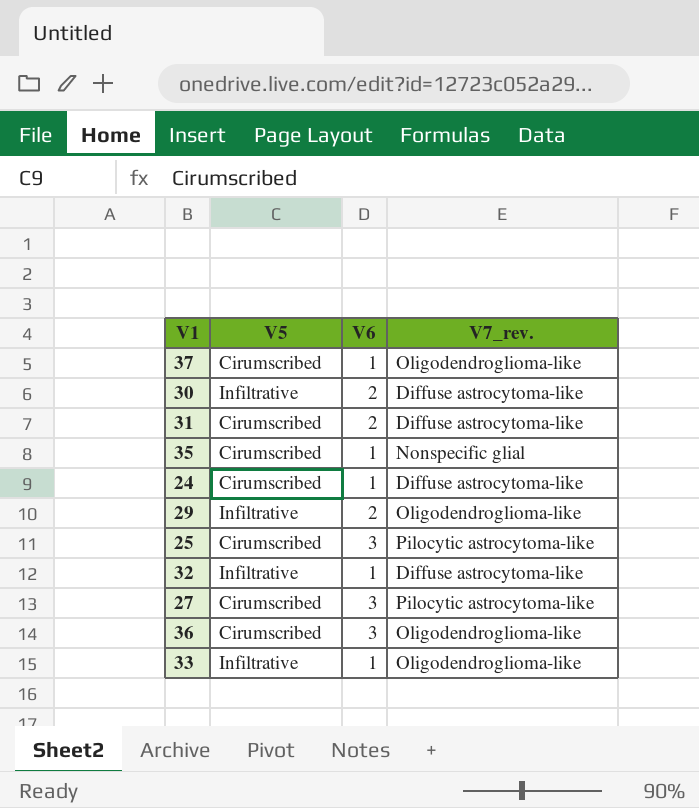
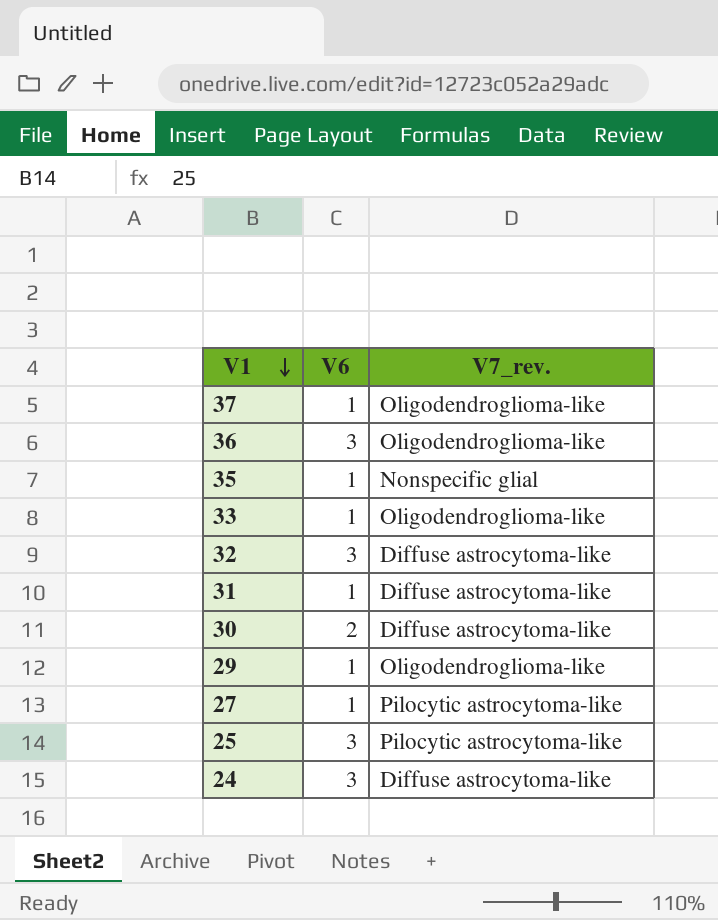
row order: none -> V1 descending
column V5 | position: 2 -> none
32 | V6: 1 -> 3
31 | V6: 2 -> 1
29 | V6: 2 -> 1
27 | V6: 3 -> 1
24 | V6: 1 -> 3

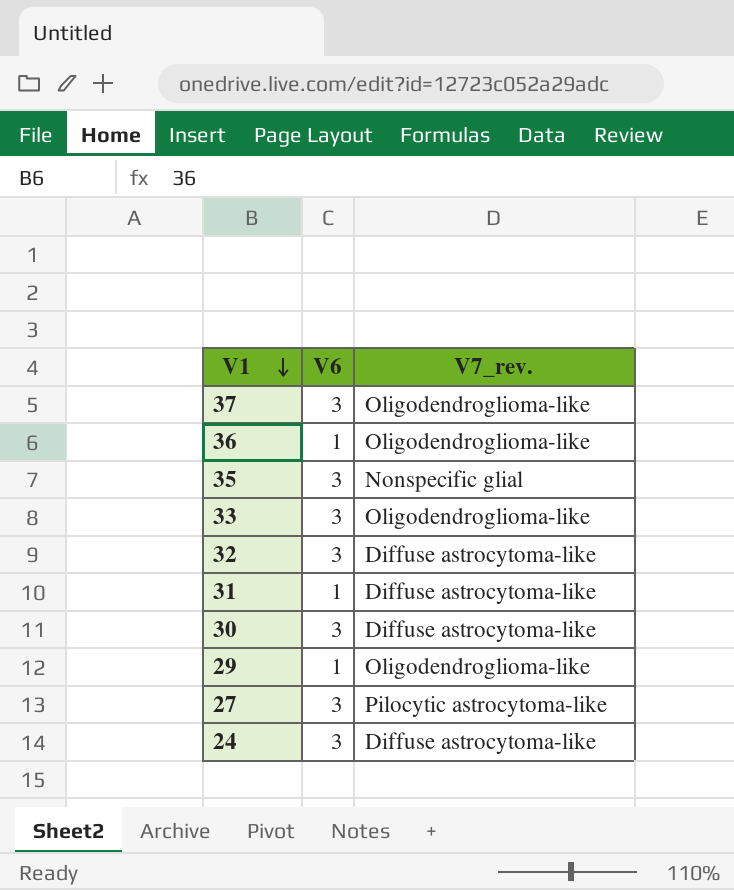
row 25: 3 | Pilocytic astrocytoma-like -> none
37 | V6: 1 -> 3
36 | V6: 3 -> 1
35 | V6: 1 -> 3
33 | V6: 1 -> 3
30 | V6: 2 -> 3
27 | V6: 1 -> 3

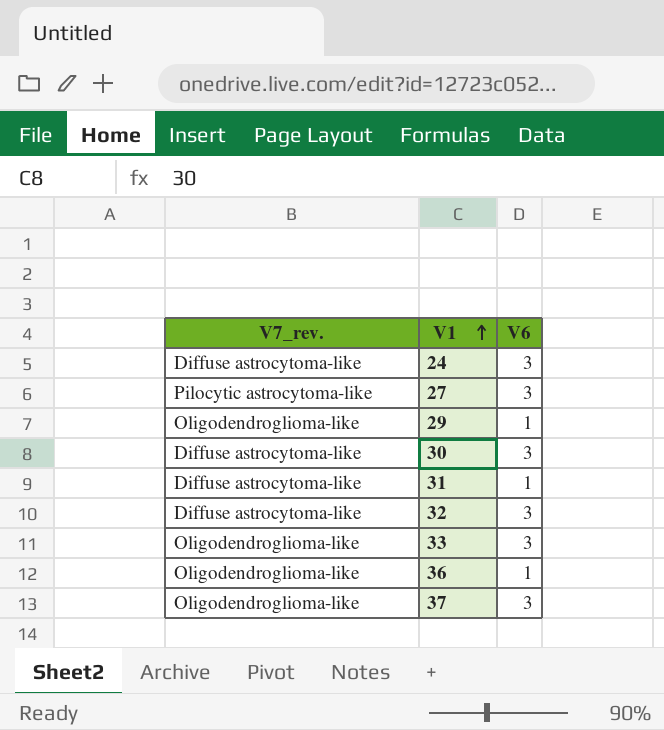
row order: V1 descending -> V1 ascending
column V7_rev. | position: 3 -> 1
row 35: 3 | Nonspecific glial -> none

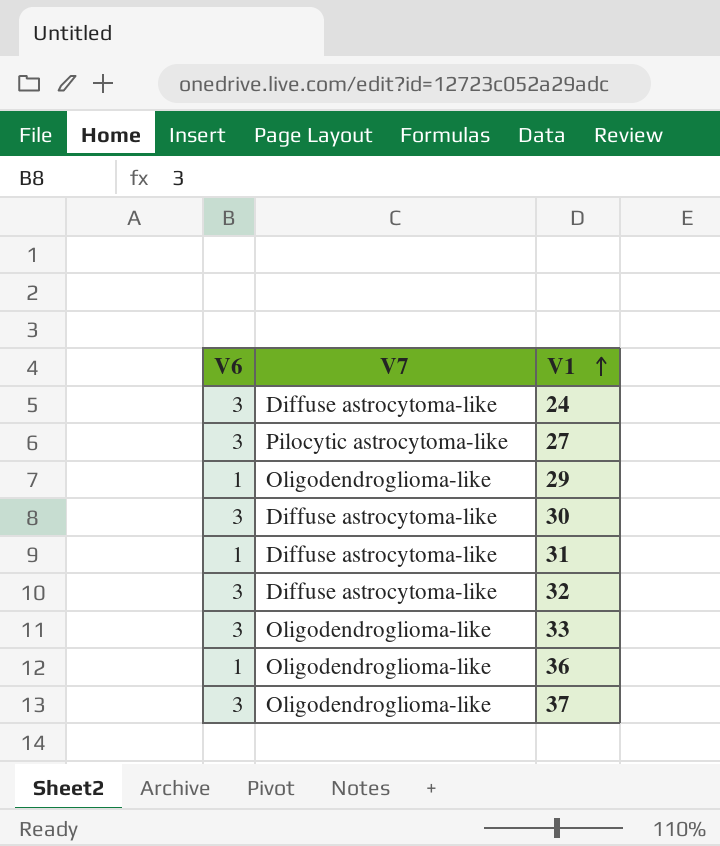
column V6 | position: 3 -> 1
column name: V7_rev. -> V7

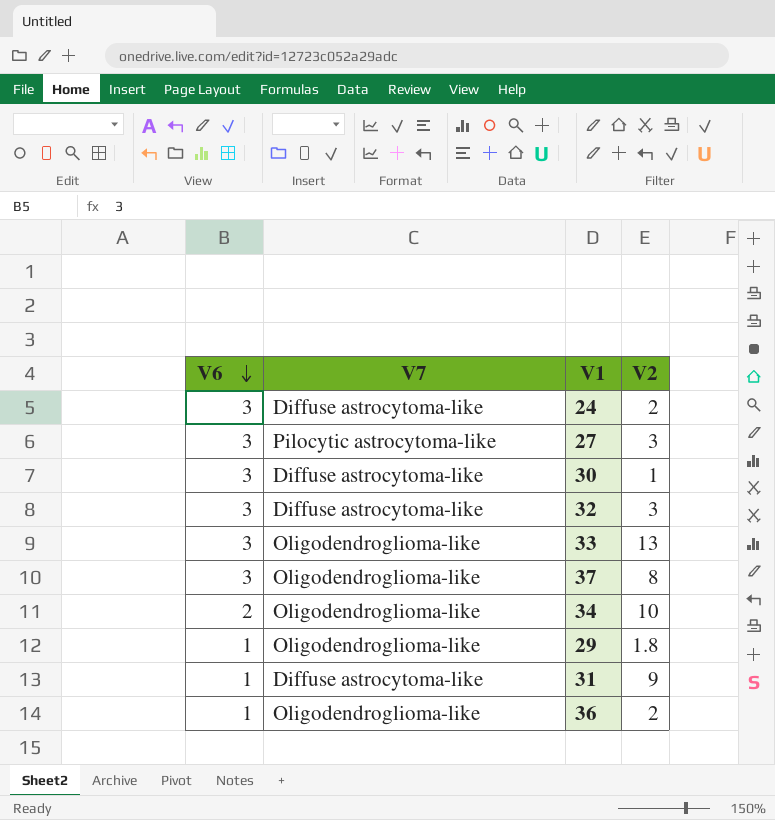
row order: V1 ascending -> V6 descending
column V2 | position: none -> 4
row 34: none -> 2 | Oligodendroglioma-like | 10

